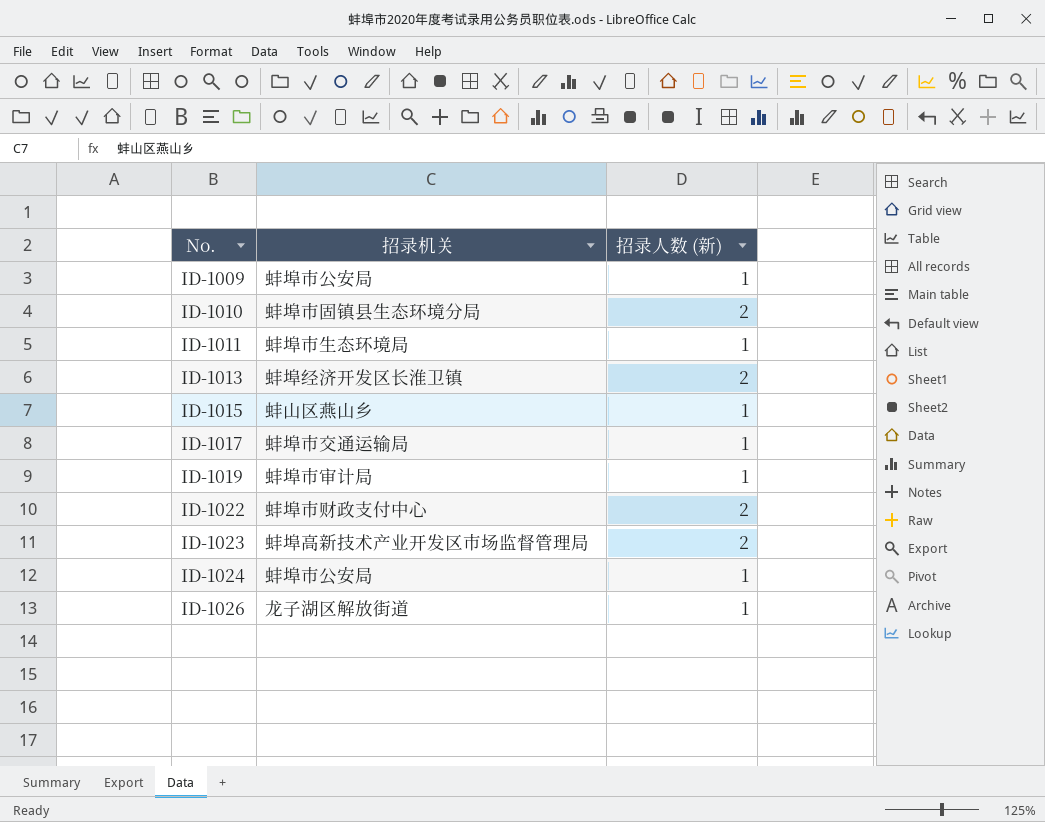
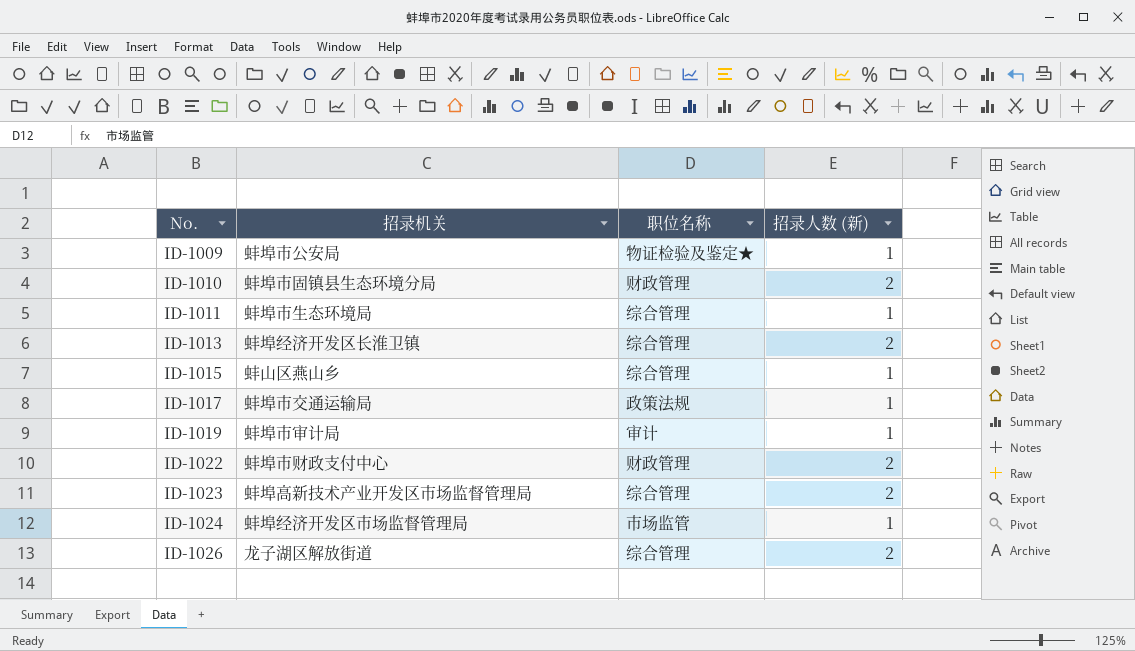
column 职位名称 | position: none -> 3
ID-1024 | 招录机关: 蚌埠市公安局 -> 蚌埠经济开发区市场监督管理局
ID-1026 | 招录人数 (新): 1 -> 2

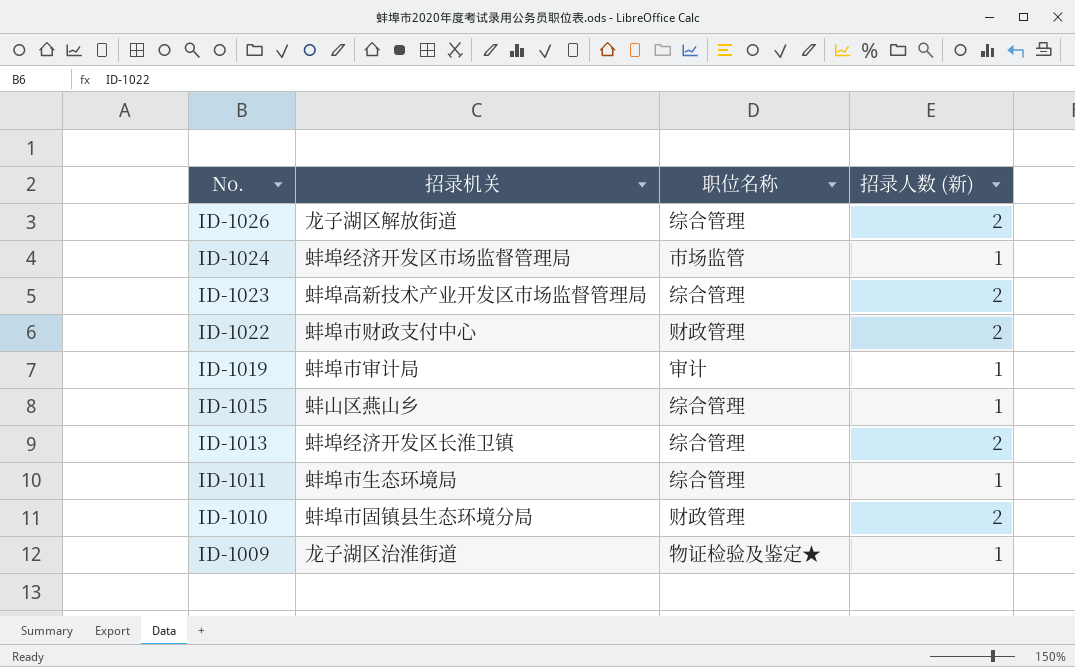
row order: No. ascending -> No. descending
row ID-1017: 蚌埠市交通运输局 | 政策法规 | 1 -> none
ID-1009 | 招录机关: 蚌埠市公安局 -> 龙子湖区治淮街道

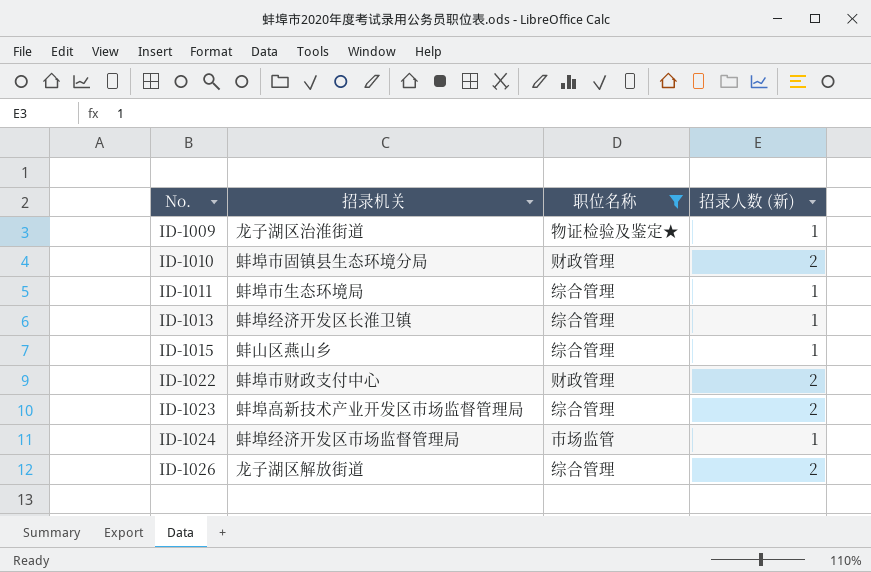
filter: none -> 职位名称 != 审计
row order: No. descending -> No. ascending
ID-1013 | 招录人数 (新): 2 -> 1

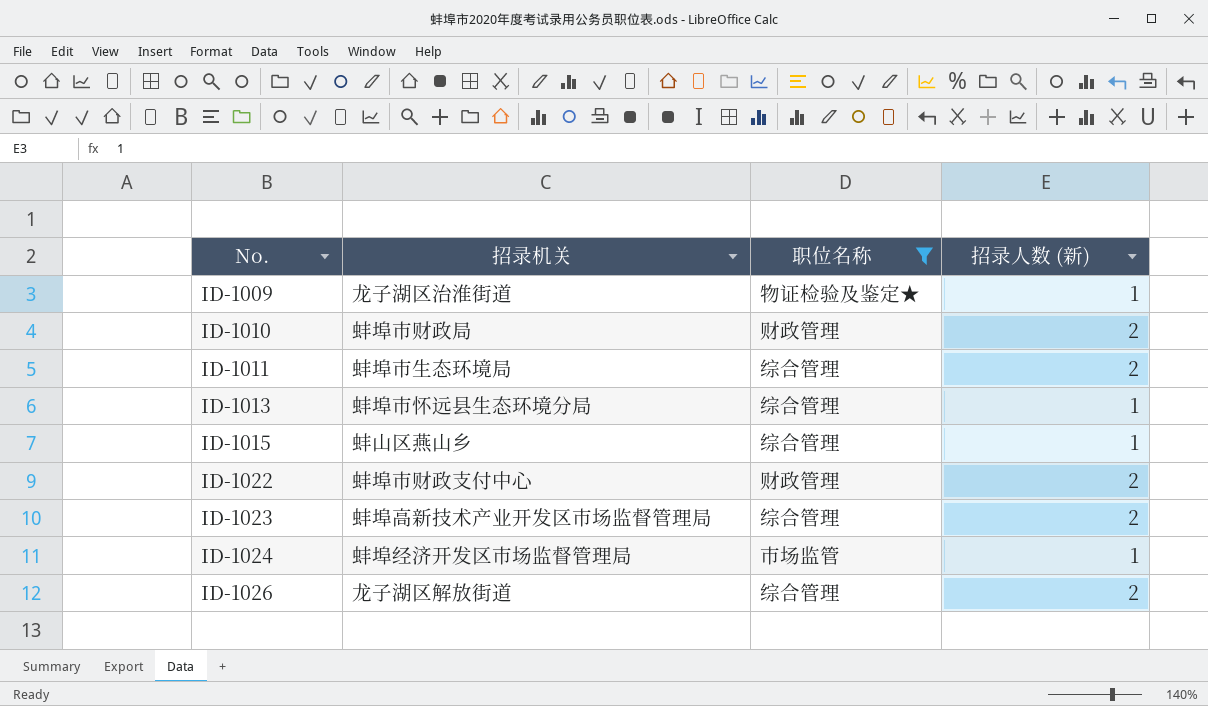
ID-1010 | 招录机关: 蚌埠市固镇县生态环境分局 -> 蚌埠市财政局
ID-1011 | 招录人数 (新): 1 -> 2
ID-1013 | 招录机关: 蚌埠经济开发区长淮卫镇 -> 蚌埠市怀远县生态环境分局

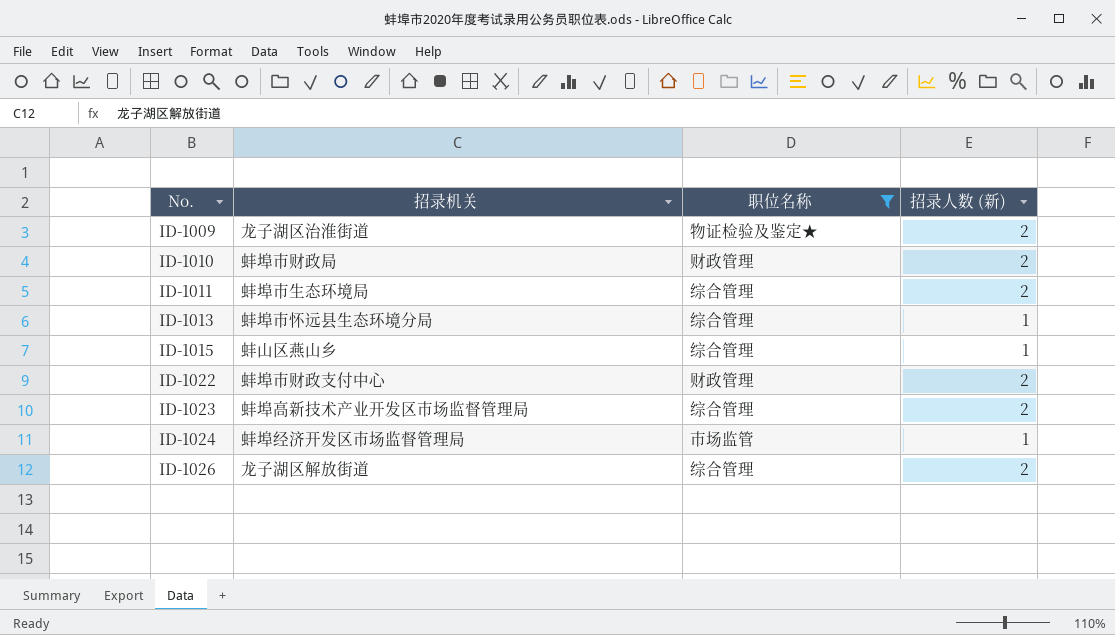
ID-1009 | 招录人数 (新): 1 -> 2

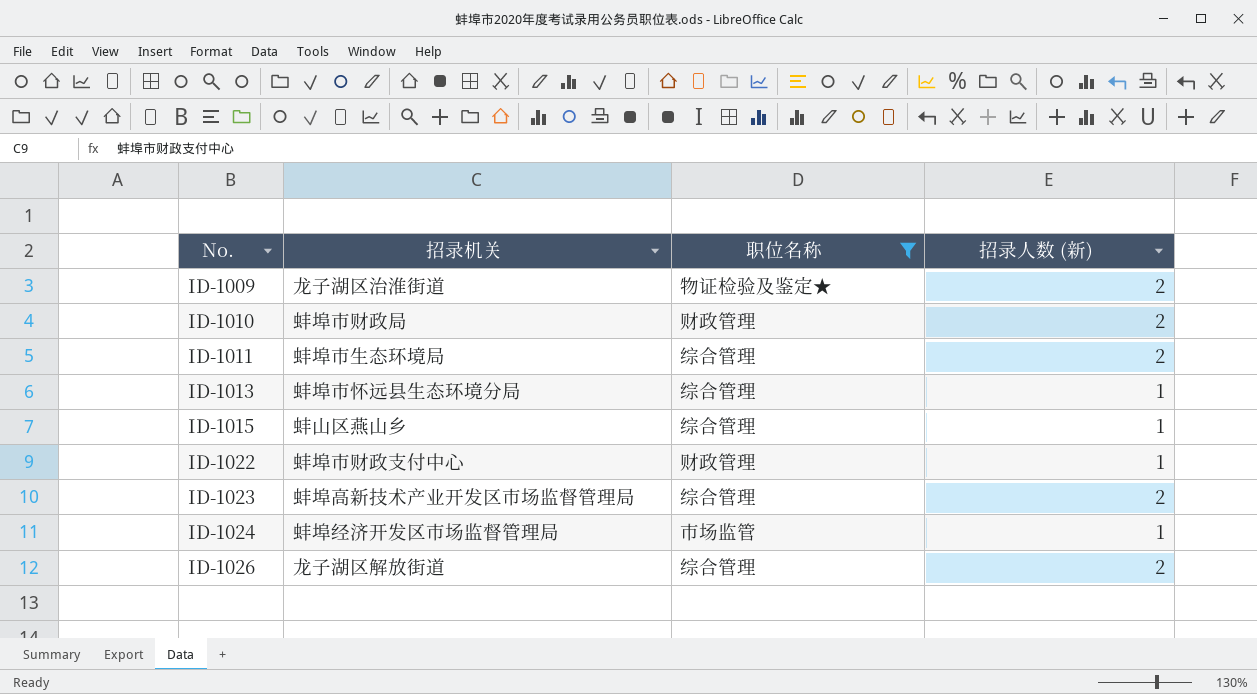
ID-1022 | 招录人数 (新): 2 -> 1

